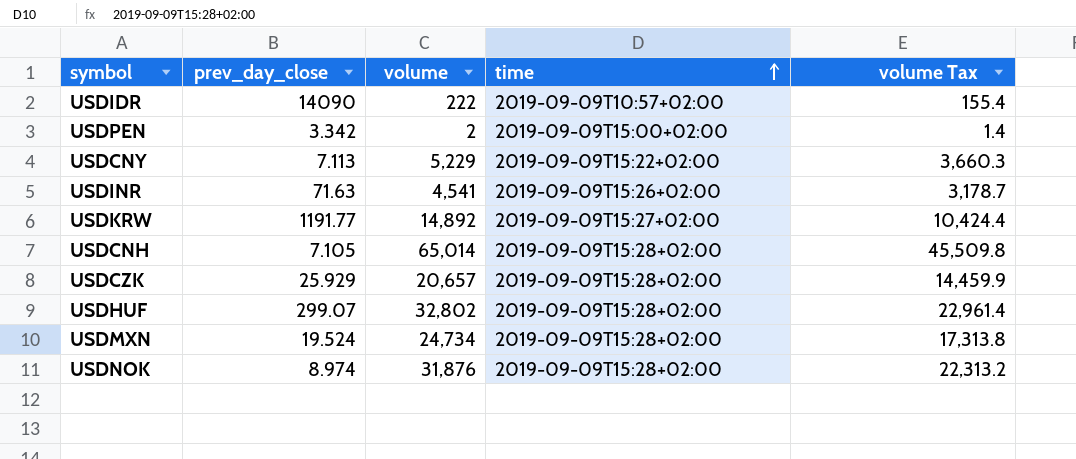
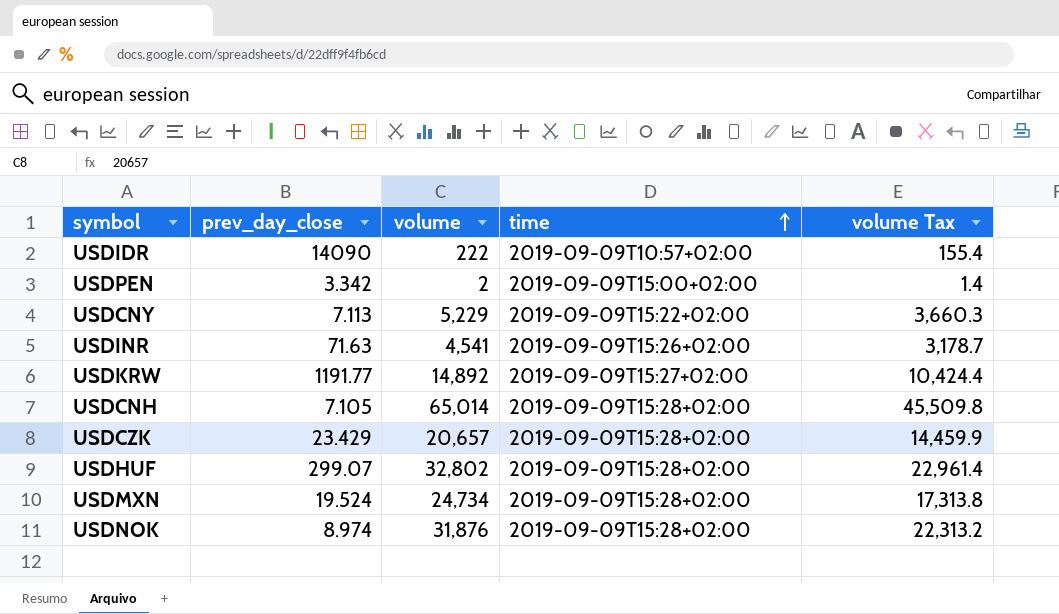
USDCZK | prev_day_close: 25.929 -> 23.429

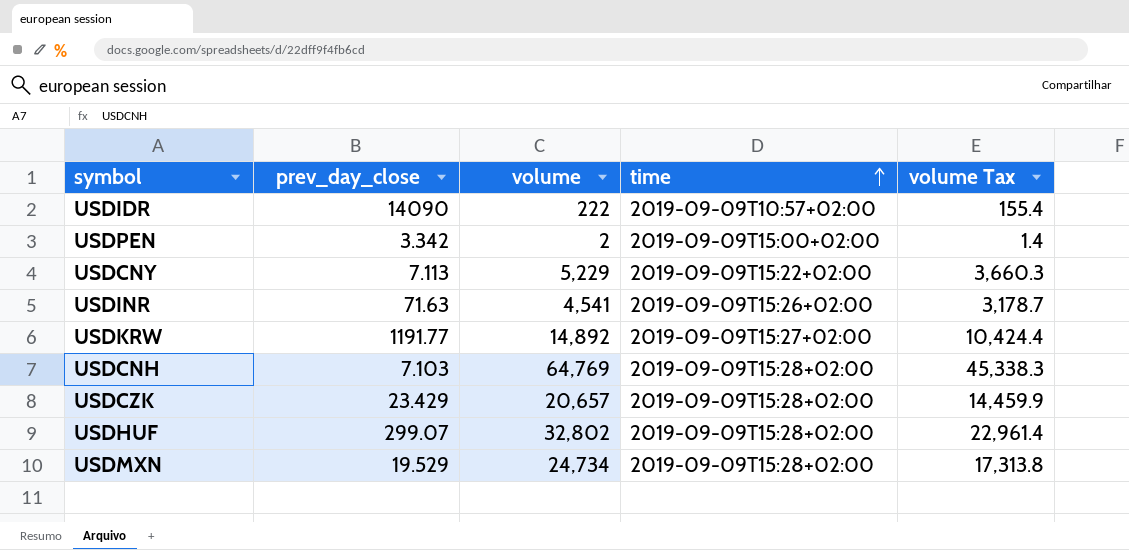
row USDNOK: 8.974 | 31,876 | 2019-09-09T15:28+02:00 | 22,313.2 -> none
USDCNH | prev_day_close: 7.105 -> 7.103
USDCNH | volume: 65,014 -> 64,769
USDCNH | volume Tax: 45,509.8 -> 45,338.3
USDMXN | prev_day_close: 19.524 -> 19.529

